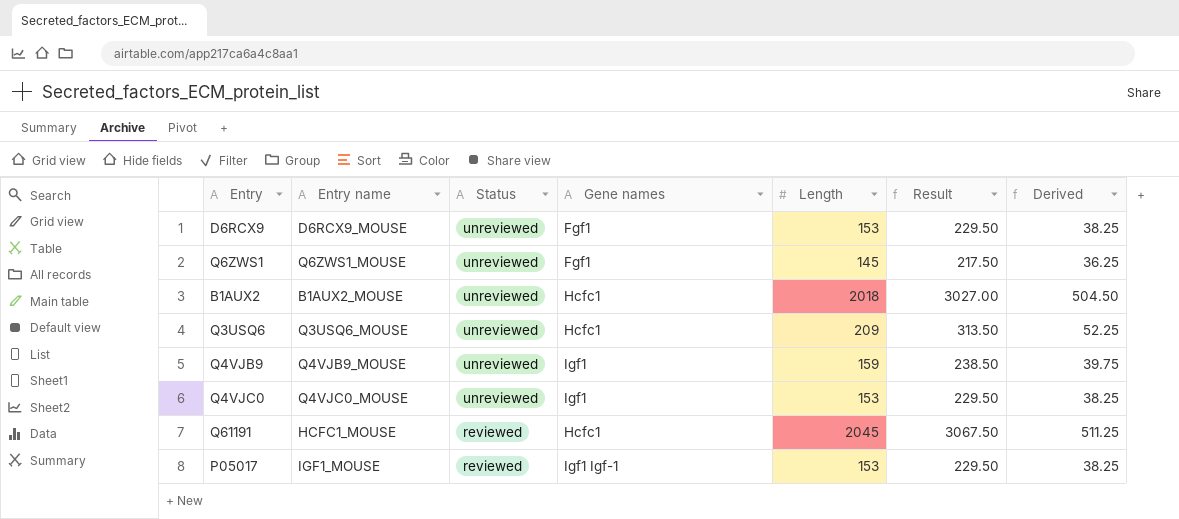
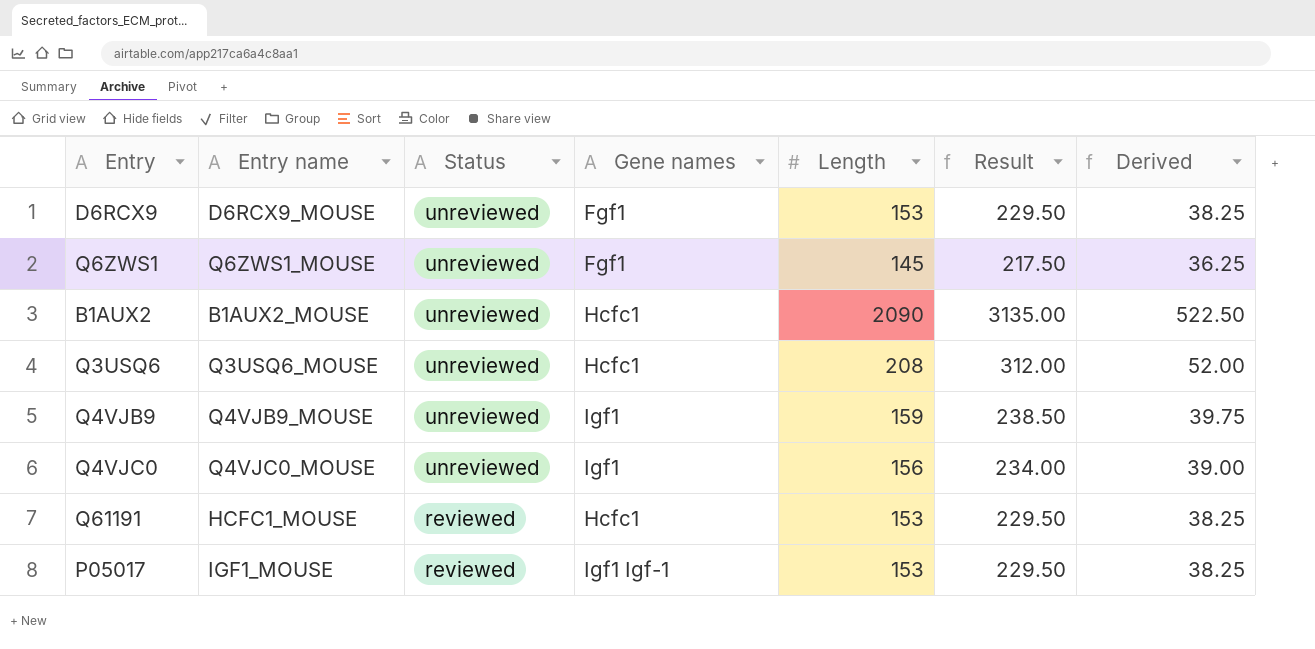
B1AUX2 | Length: 2018 -> 2090
B1AUX2 | Result: 3027.00 -> 3135.00
B1AUX2 | Derived: 504.50 -> 522.50
Q3USQ6 | Length: 209 -> 208
Q3USQ6 | Result: 313.50 -> 312.00
Q3USQ6 | Derived: 52.25 -> 52.00
Q4VJC0 | Length: 153 -> 156
Q4VJC0 | Result: 229.50 -> 234.00
Q4VJC0 | Derived: 38.25 -> 39.00
Q61191 | Length: 2045 -> 153
Q61191 | Result: 3067.50 -> 229.50
Q61191 | Derived: 511.25 -> 38.25

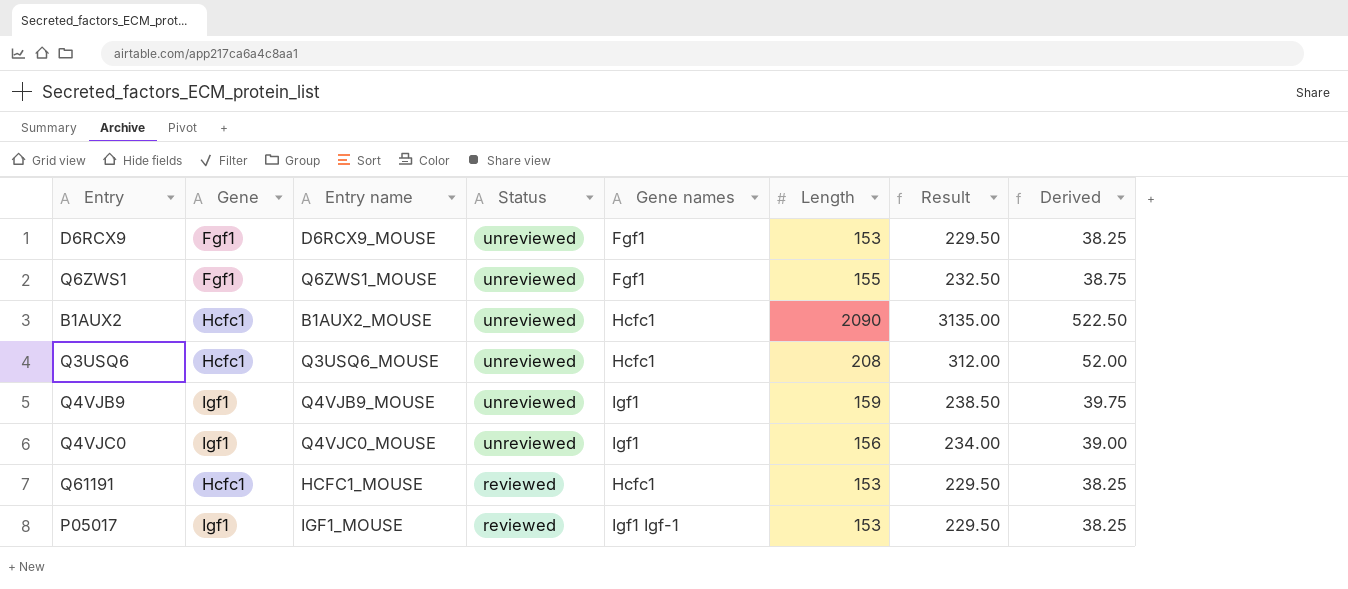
column Gene | position: none -> 2
Q6ZWS1 | Length: 145 -> 155
Q6ZWS1 | Result: 217.50 -> 232.50
Q6ZWS1 | Derived: 36.25 -> 38.75

